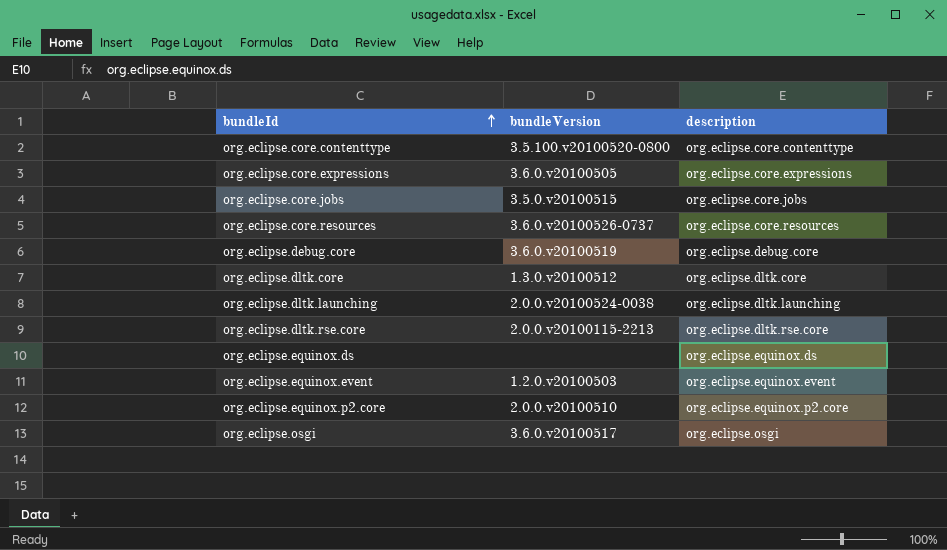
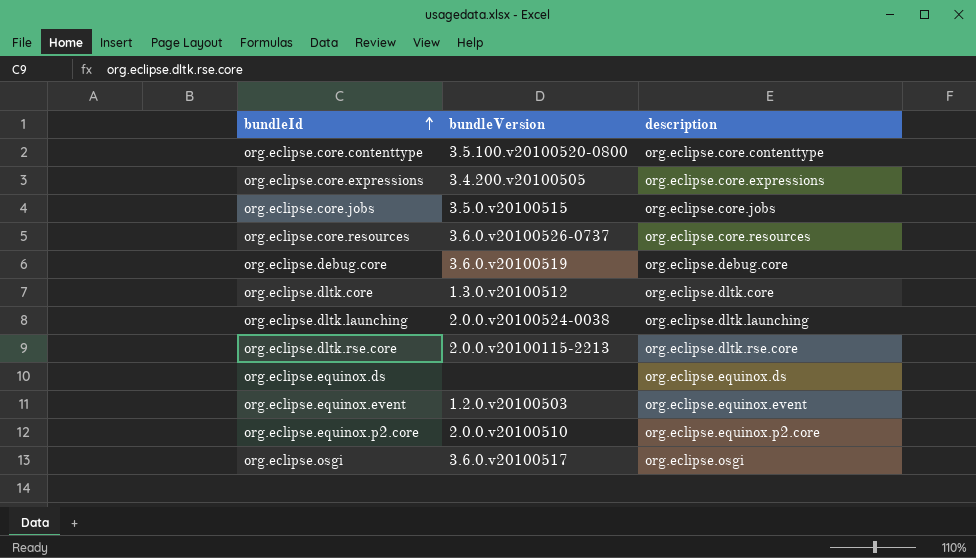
org.eclipse.core.expressions | bundleVersion: 3.6.0.v20100505 -> 3.4.200.v20100505

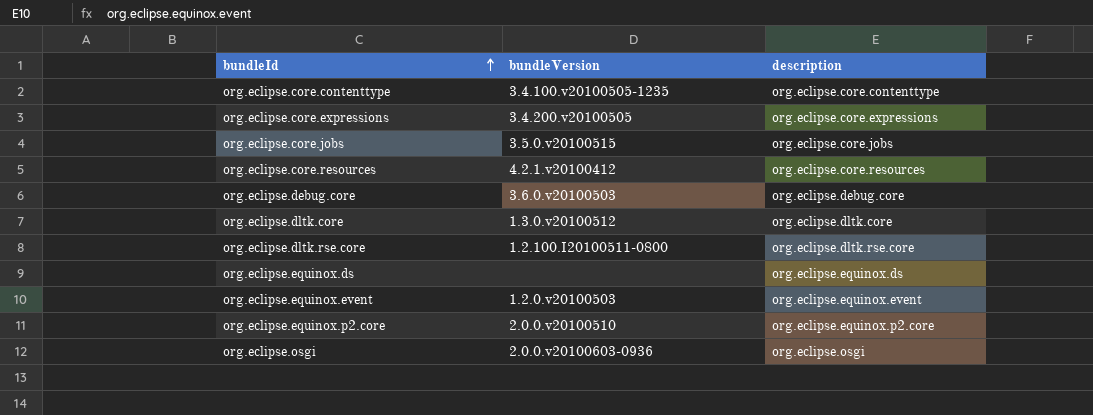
row org.eclipse.dltk.launching: 2.0.0.v20100524-0038 | org.eclipse.dltk.launching -> none
org.eclipse.core.contenttype | bundleVersion: 3.5.100.v20100520-0800 -> 3.4.100.v20100505-1235
org.eclipse.core.resources | bundleVersion: 3.6.0.v20100526-0737 -> 4.2.1.v20100412
org.eclipse.debug.core | bundleVersion: 3.6.0.v20100519 -> 3.6.0.v20100503
org.eclipse.dltk.rse.core | bundleVersion: 2.0.0.v20100115-2213 -> 1.2.100.I20100511-0800
org.eclipse.osgi | bundleVersion: 3.6.0.v20100517 -> 2.0.0.v20100603-0936

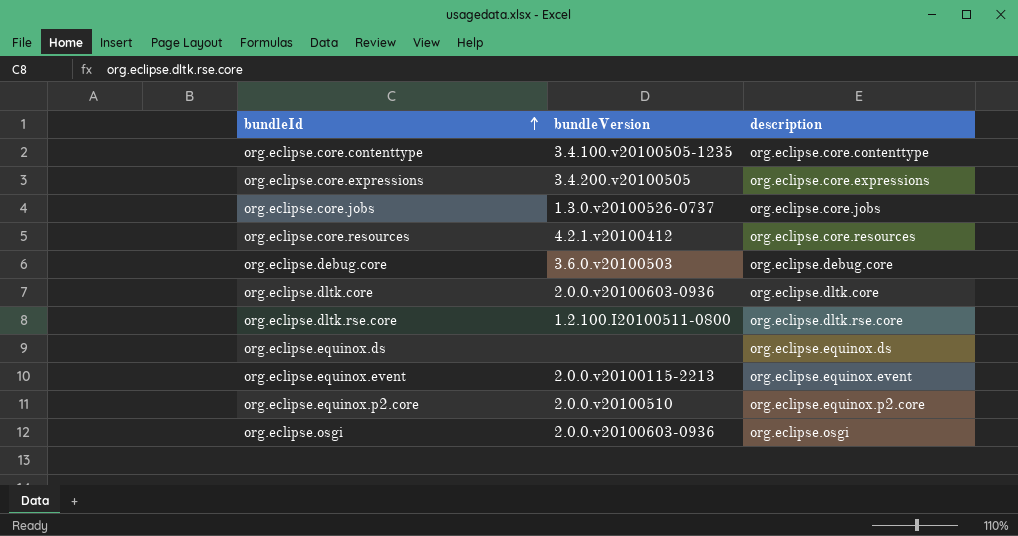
org.eclipse.core.jobs | bundleVersion: 3.5.0.v20100515 -> 1.3.0.v20100526-0737
org.eclipse.dltk.core | bundleVersion: 1.3.0.v20100512 -> 2.0.0.v20100603-0936
org.eclipse.equinox.event | bundleVersion: 1.2.0.v20100503 -> 2.0.0.v20100115-2213

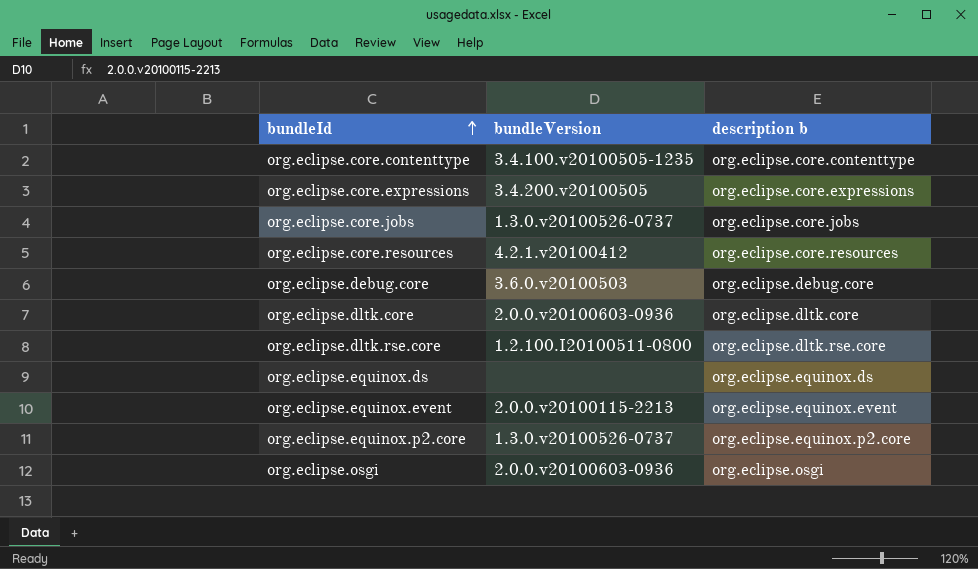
column name: description -> description b
org.eclipse.equinox.p2.core | bundleVersion: 2.0.0.v20100510 -> 1.3.0.v20100526-0737

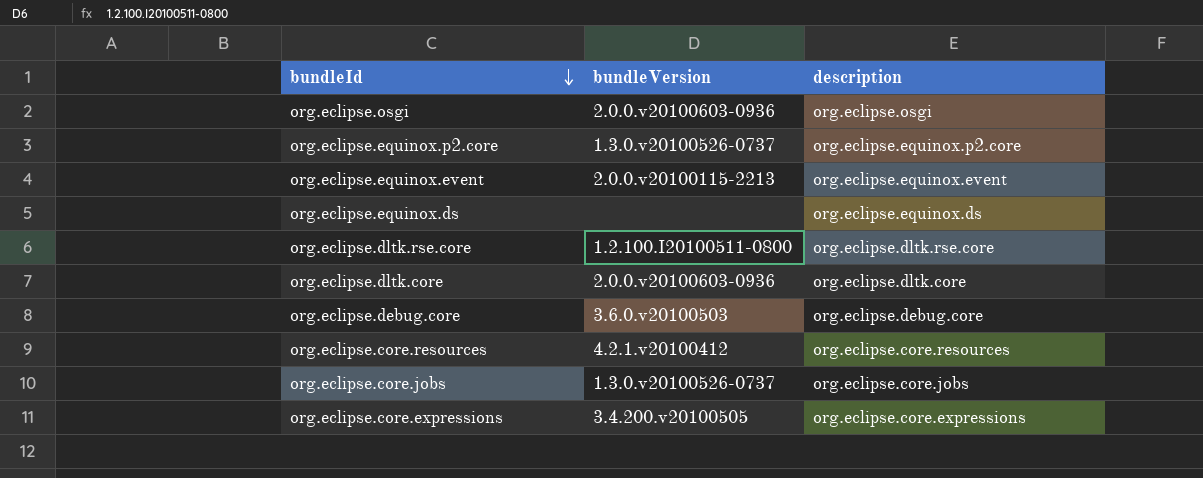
row order: bundleId ascending -> bundleId descending
column name: description b -> description
row org.eclipse.core.contenttype: 3.4.100.v20100505-1235 | org.eclipse.core.contenttype -> none

